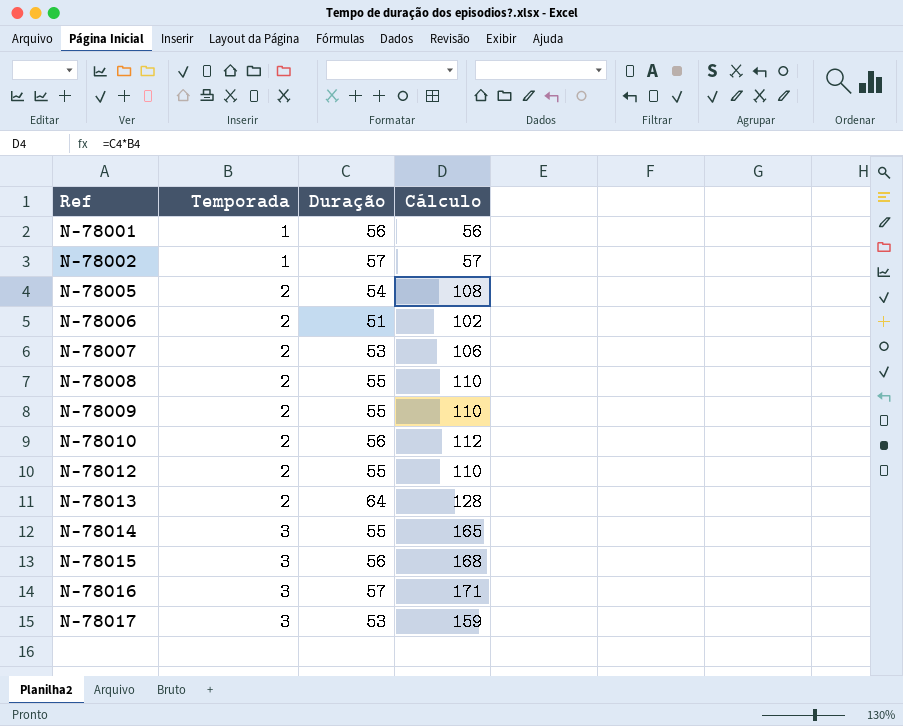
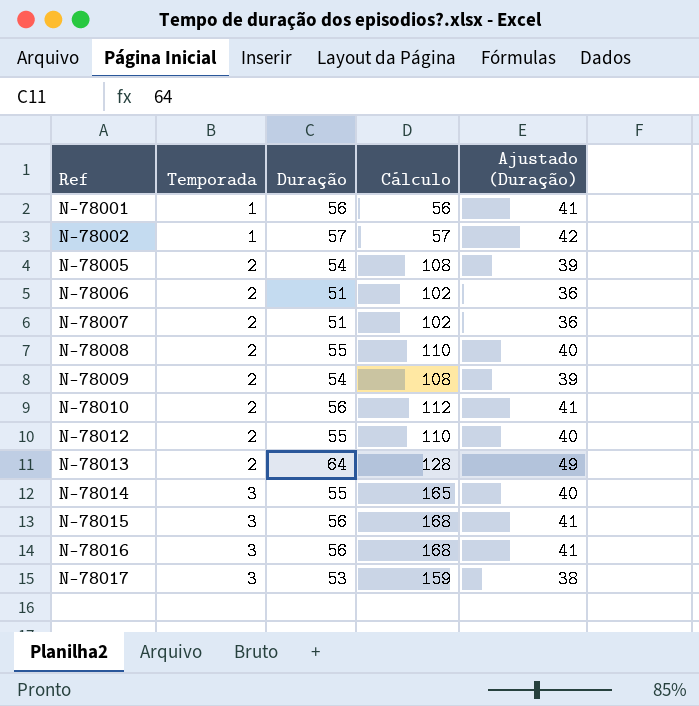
column Ajustado (Duração) | formula: none -> [Duração] - 15
N-78007 | Duração: 53 -> 51
N-78007 | Cálculo: 106 -> 102
N-78009 | Duração: 55 -> 54
N-78009 | Cálculo: 110 -> 108
N-78016 | Duração: 57 -> 56
N-78016 | Cálculo: 171 -> 168

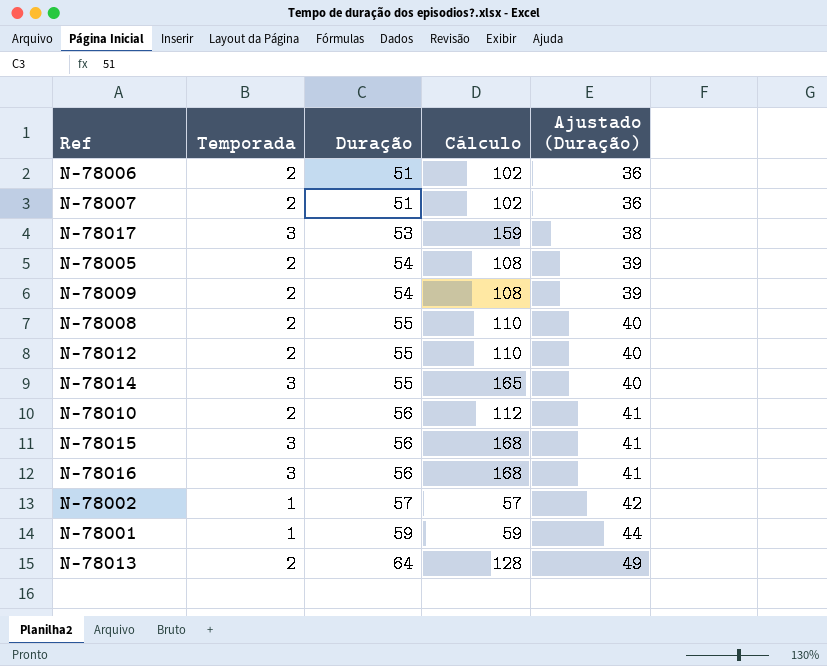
row order: Ref ascending -> Duração ascending
N-78001 | Duração: 56 -> 59
N-78001 | Cálculo: 56 -> 59
N-78001 | Ajustado (Duração): 41 -> 44

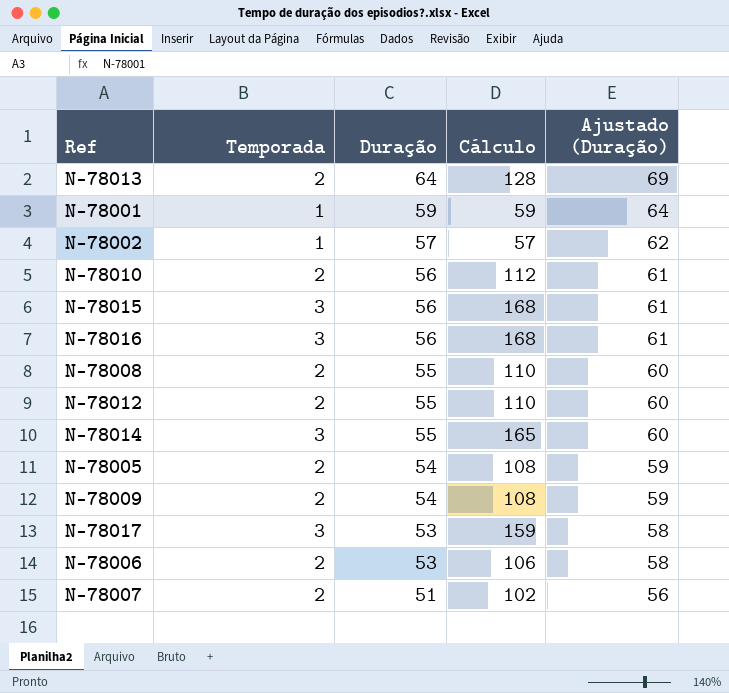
row order: Duração ascending -> Duração descending
column Ajustado (Duração) | formula: [Duração] - 15 -> [Duração] + 5
N-78006 | Duração: 51 -> 53
N-78006 | Cálculo: 102 -> 106

